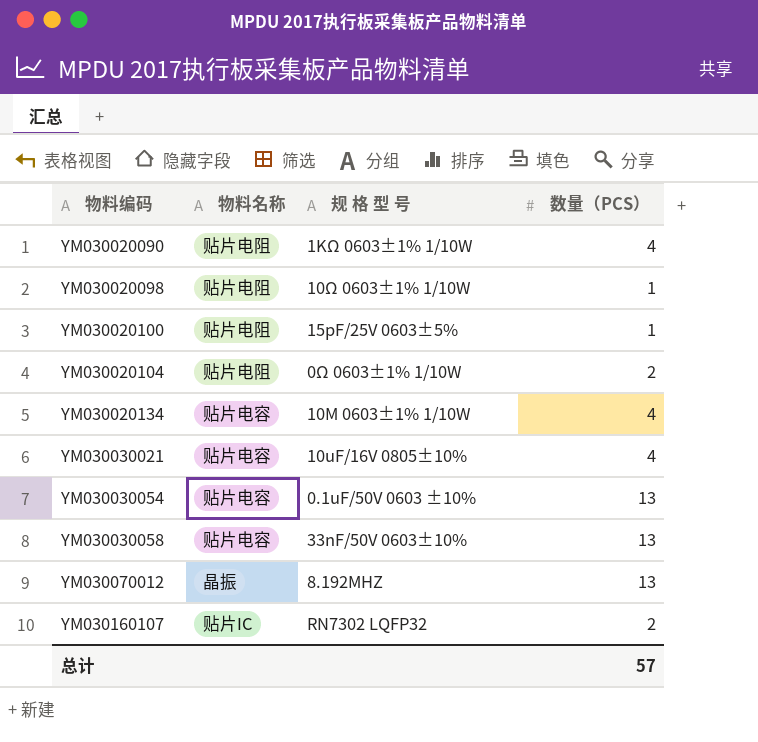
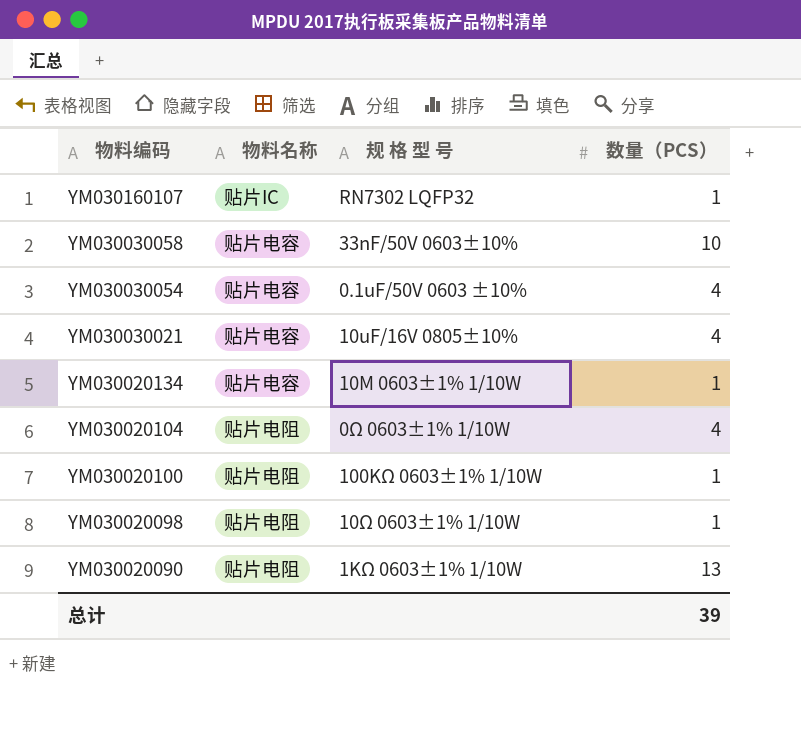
row order: 物料编码 ascending -> 物料编码 descending
row YM030070012: 晶振 | 8.192MHZ | 13 -> none
YM030160107 | 数量（PCS）: 2 -> 1
YM030030058 | 数量（PCS）: 13 -> 10
YM030030054 | 数量（PCS）: 13 -> 4
YM030020134 | 数量（PCS）: 4 -> 1
YM030020104 | 数量（PCS）: 2 -> 4
YM030020100 | 规 格 型 号: 15pF/25V 0603±5% -> 100KΩ 0603±1% 1/10W
YM030020090 | 数量（PCS）: 4 -> 13
总计 | 数量（PCS）: 57 -> 39

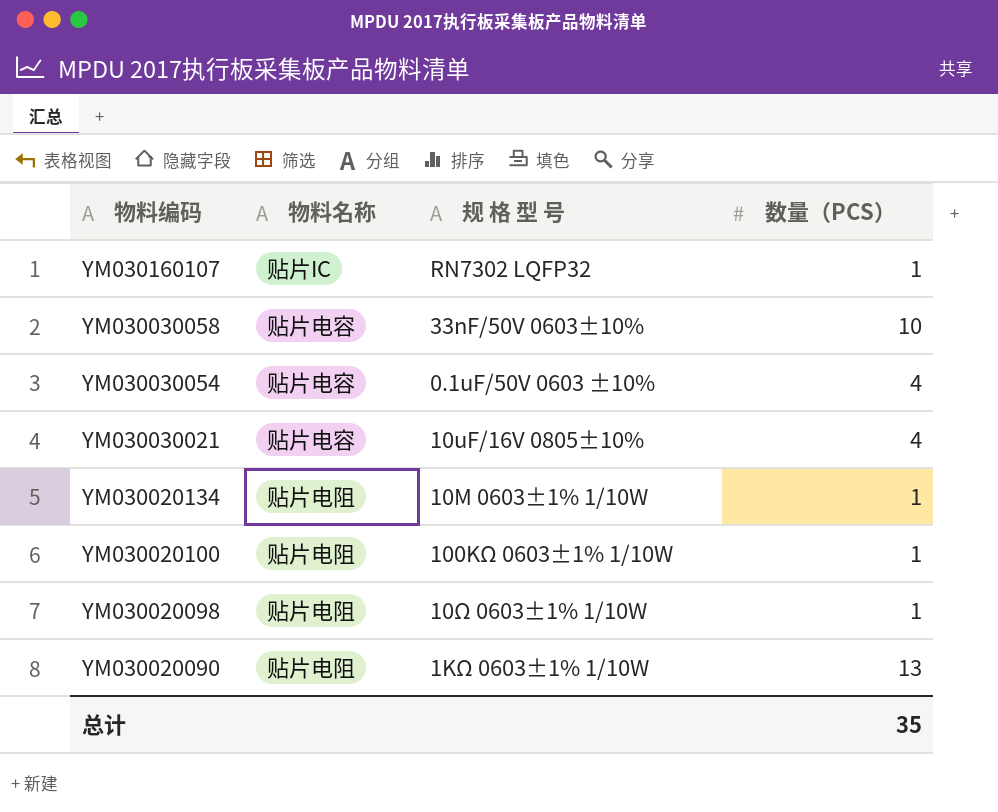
row YM030020104: 贴片电阻 | 0Ω 0603±1% 1/10W | 4 -> none
YM030020134 | 物料名称: 贴片电容 -> 贴片电阻
总计 | 数量（PCS）: 39 -> 35

